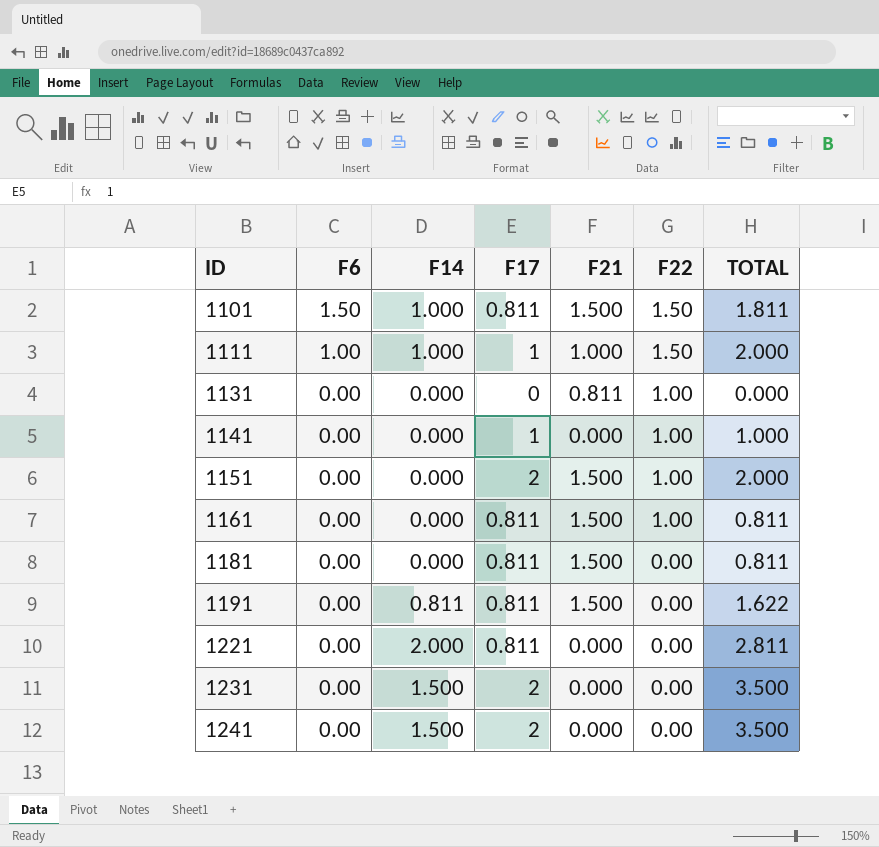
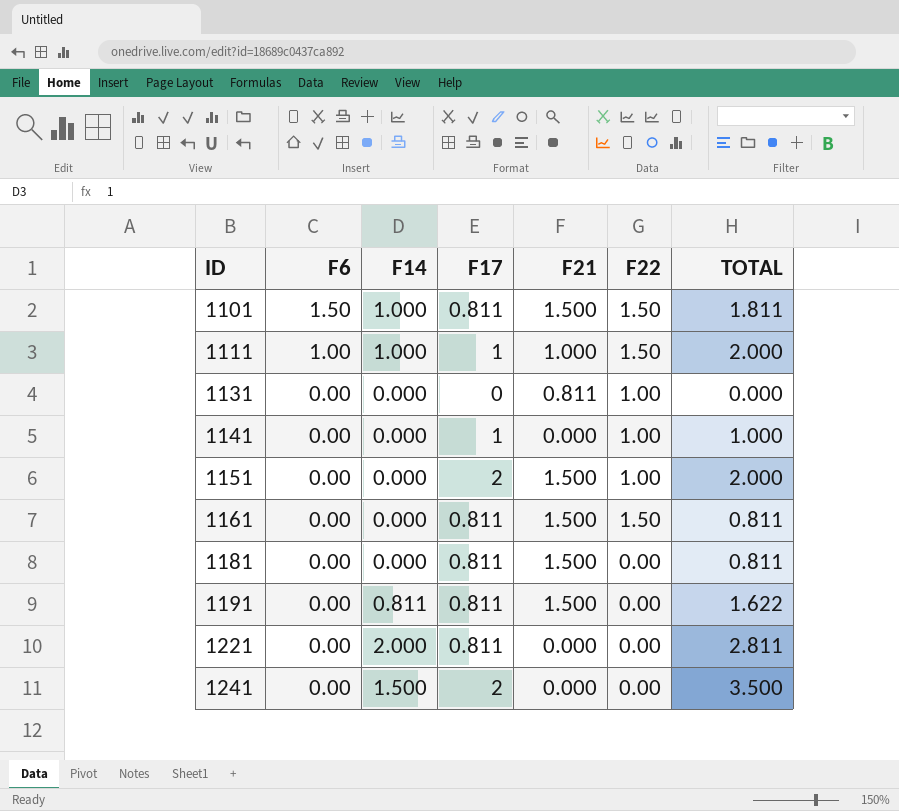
row 1231: 0.00 | 1.500 | 2 | 0.000 | 0.00 | 3.500 -> none
1161 | F22: 1.00 -> 1.50

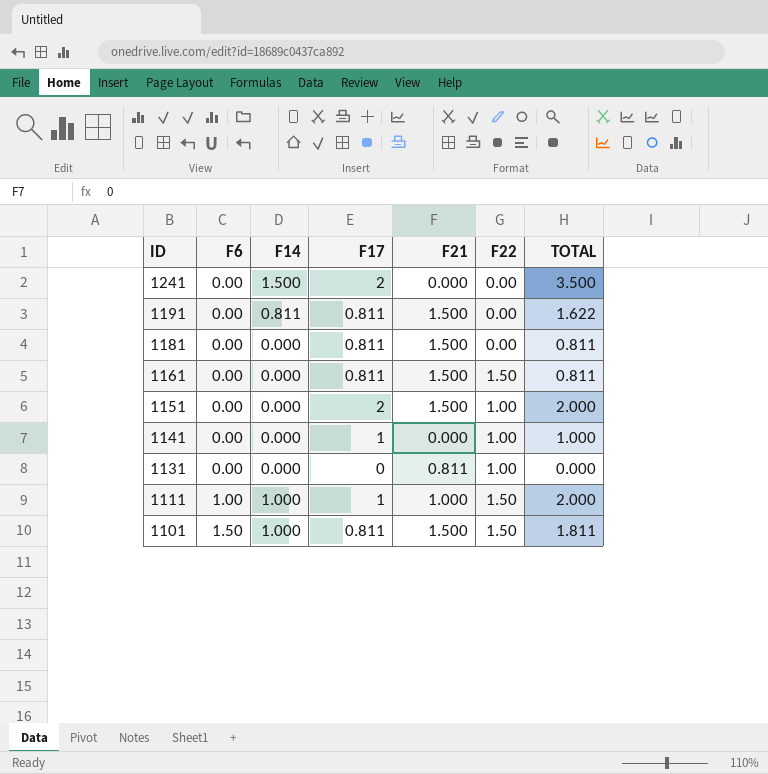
row order: ID ascending -> ID descending
row 1221: 0.00 | 2.000 | 0.811 | 0.000 | 0.00 | 2.811 -> none

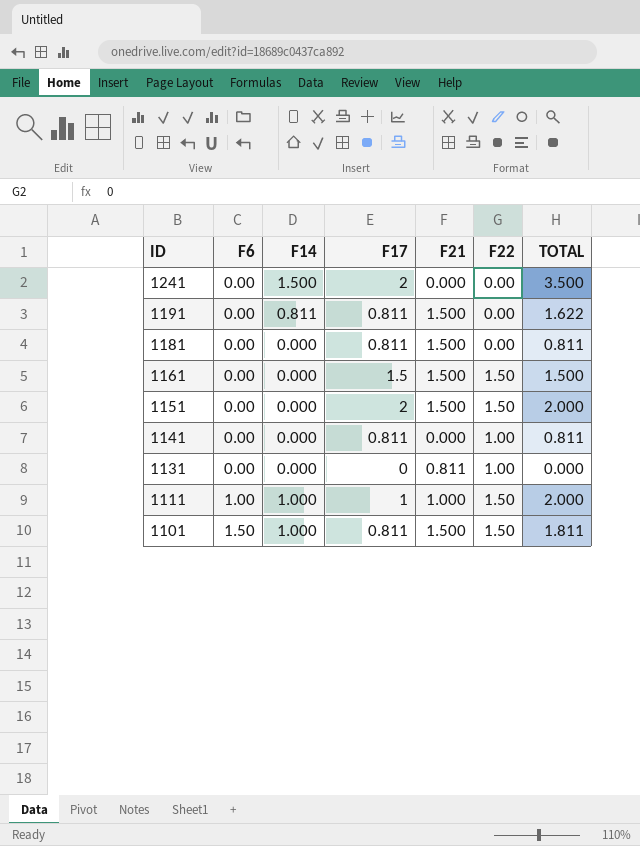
1161 | F17: 0.811 -> 1.5
1161 | TOTAL: 0.811 -> 1.500
1151 | F22: 1.00 -> 1.50
1141 | F17: 1 -> 0.811
1141 | TOTAL: 1.000 -> 0.811

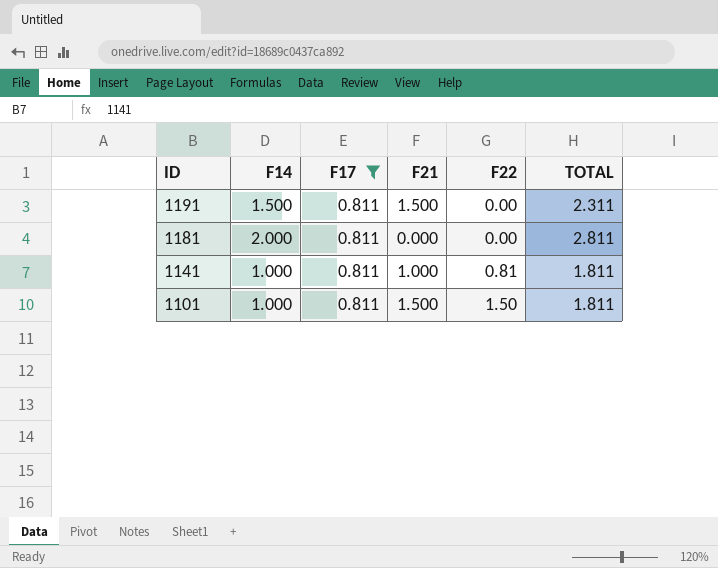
filter: none -> F17 = 0.811
column F6 | position: 2 -> none
1191 | F14: 0.811 -> 1.500
1191 | TOTAL: 1.622 -> 2.311
1181 | F14: 0.000 -> 2.000
1181 | F21: 1.500 -> 0.000
1181 | TOTAL: 0.811 -> 2.811
1141 | F14: 0.000 -> 1.000
1141 | F21: 0.000 -> 1.000
1141 | F22: 1.00 -> 0.81
1141 | TOTAL: 0.811 -> 1.811

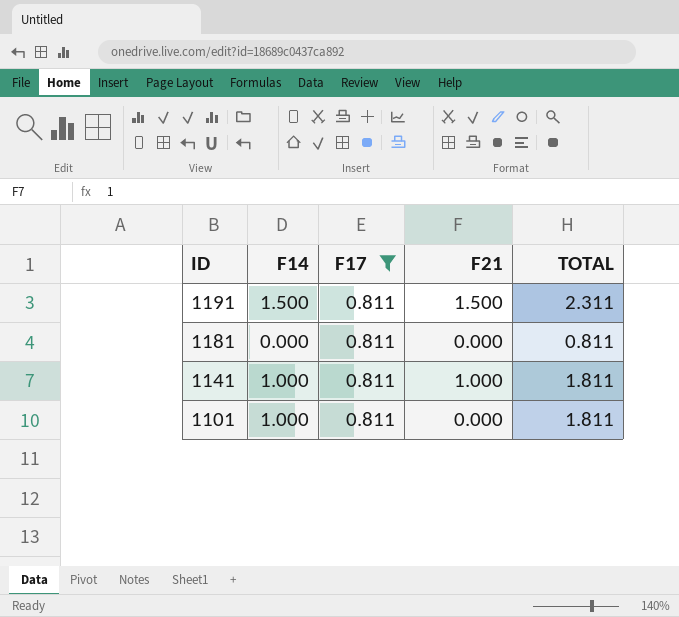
column F22 | position: 5 -> none
1181 | F14: 2.000 -> 0.000
1181 | TOTAL: 2.811 -> 0.811
1101 | F21: 1.500 -> 0.000

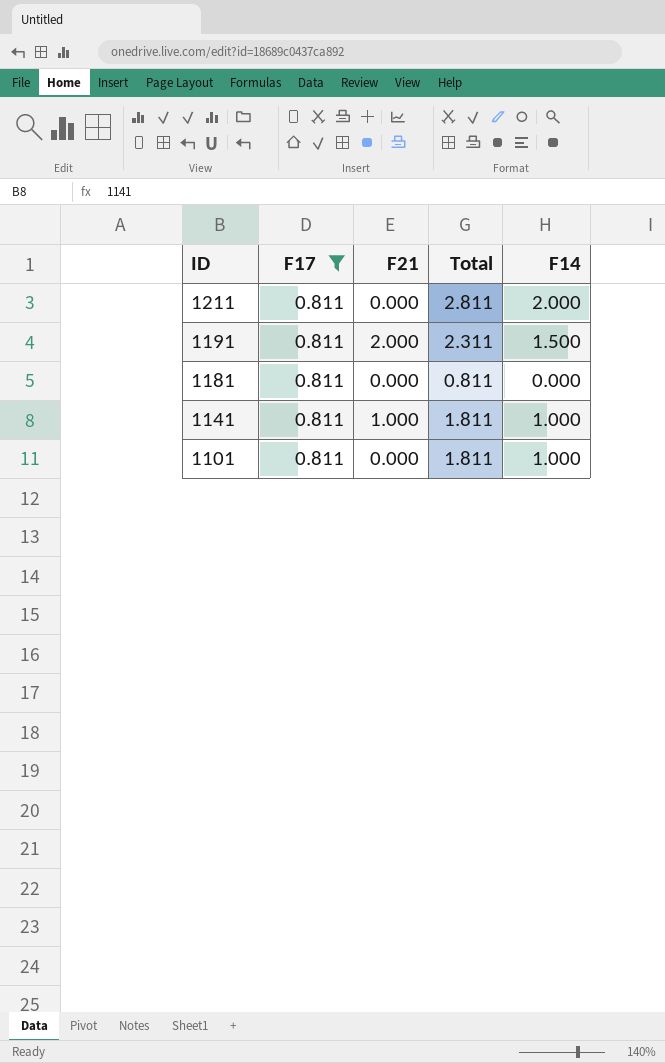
column name: TOTAL -> Total
column F14 | position: 2 -> 5
row 1211: none -> 0.811 | 0.000 | 2.811 | 2.000
1191 | F21: 1.500 -> 2.000

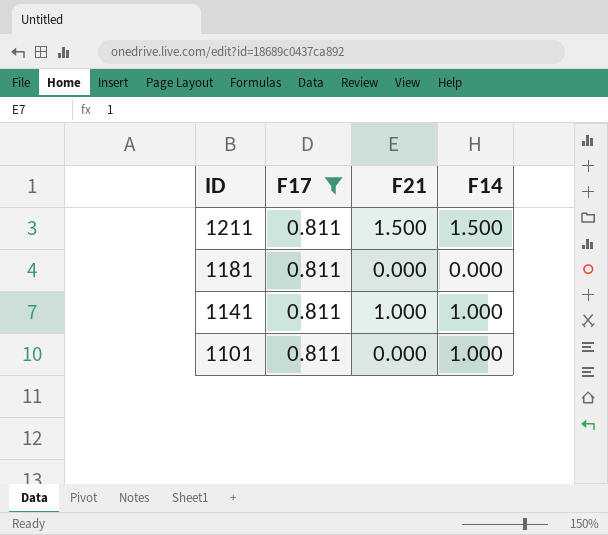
column Total | formula: [F17] + [F14] -> none
row 1191: 0.811 | 2.000 | 2.311 | 1.500 -> none
1211 | F21: 0.000 -> 1.500
1211 | F14: 2.000 -> 1.500

